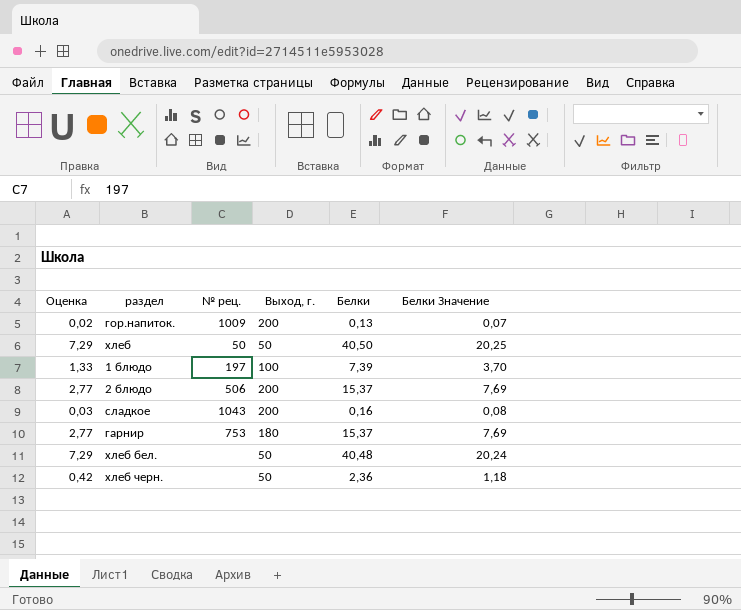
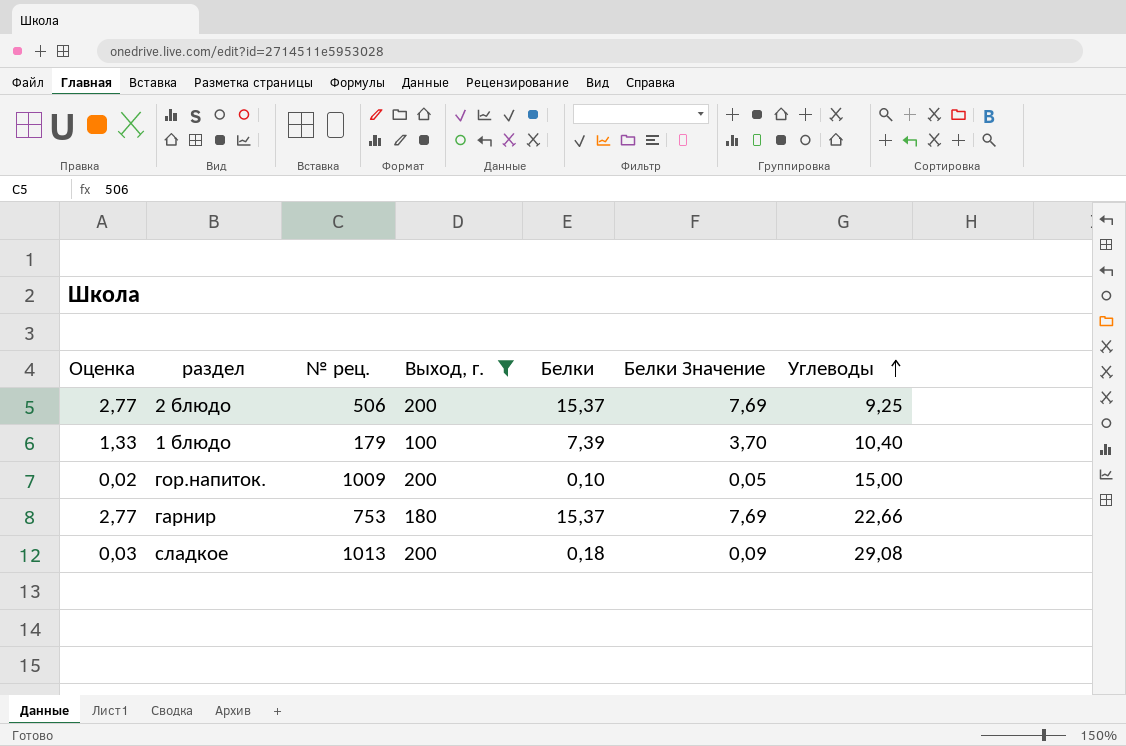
filter: none -> Выход, г. != 50
row order: none -> Углеводы ascending
column Углеводы | position: none -> 7
1 блюдо | № рец.: 197 -> 179
гор.напиток. | Белки: 0,13 -> 0,10
гор.напиток. | Белки Значение: 0,07 -> 0,05
сладкое | № рец.: 1043 -> 1013
сладкое | Белки: 0,16 -> 0,18
сладкое | Белки Значение: 0,08 -> 0,09

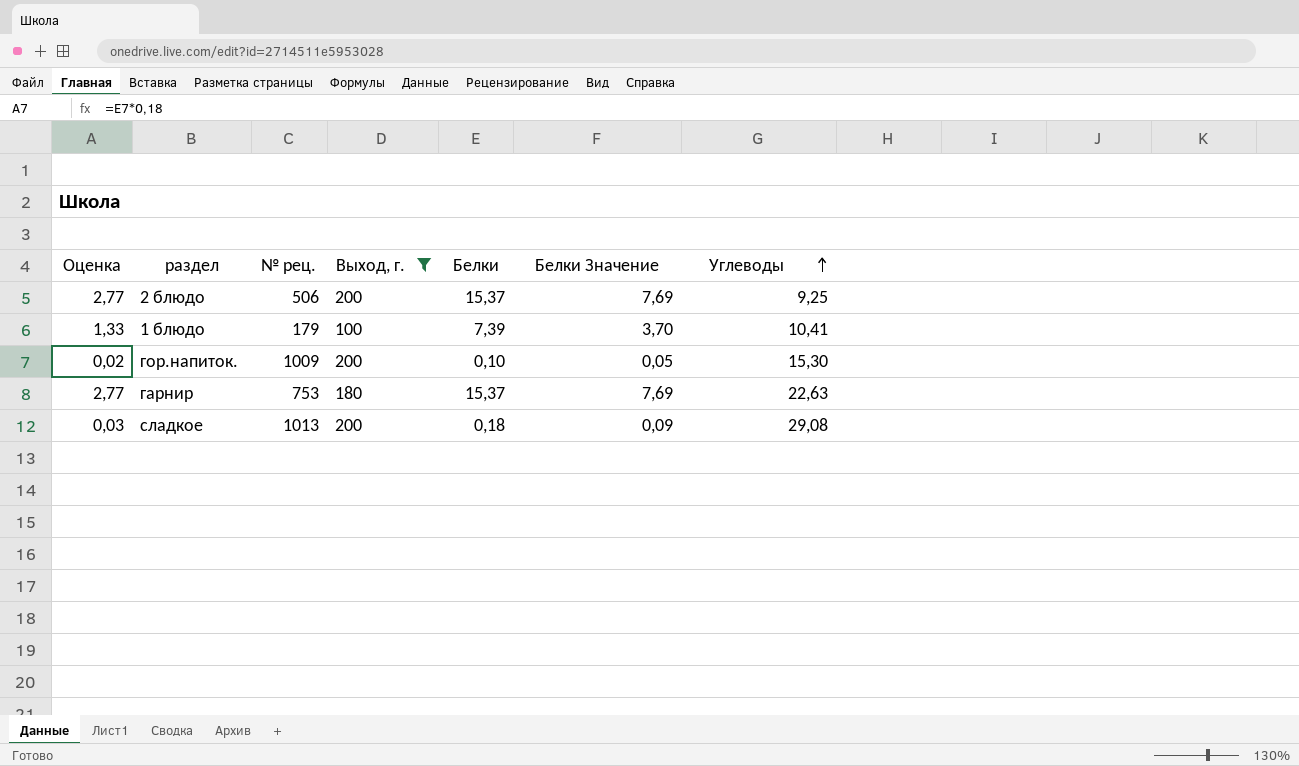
1 блюдо | Углеводы: 10,40 -> 10,41
гор.напиток. | Углеводы: 15,00 -> 15,30
гарнир | Углеводы: 22,66 -> 22,63

